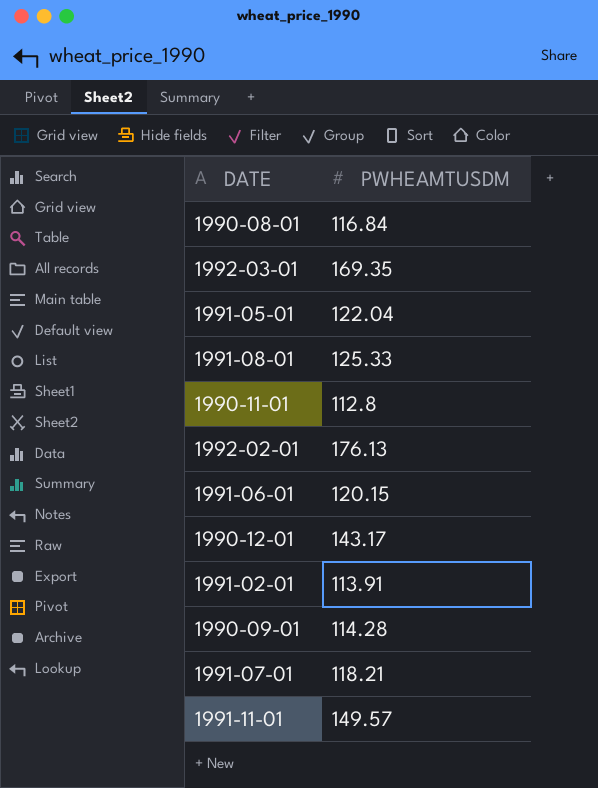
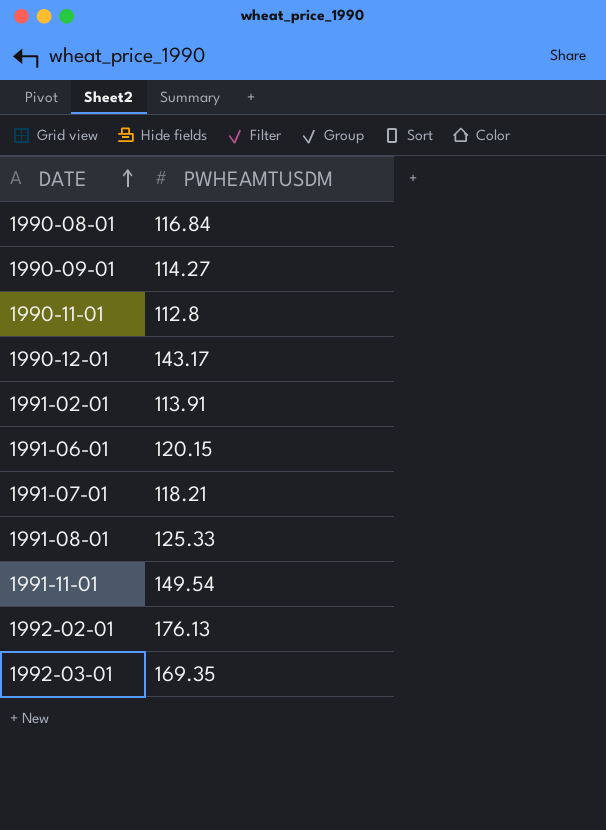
row order: none -> DATE ascending
row 1991-05-01: 122.04 -> none
1990-09-01 | PWHEAMTUSDM: 114.28 -> 114.27
1991-11-01 | PWHEAMTUSDM: 149.57 -> 149.54

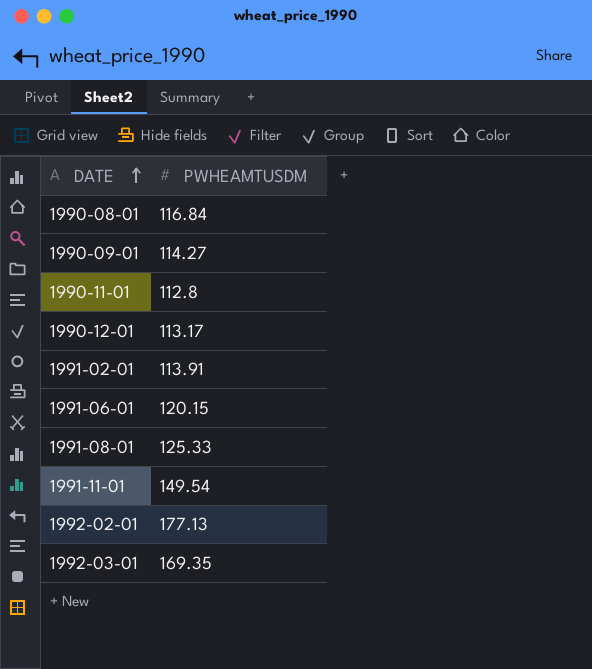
row 1991-07-01: 118.21 -> none
1990-12-01 | PWHEAMTUSDM: 143.17 -> 113.17
1992-02-01 | PWHEAMTUSDM: 176.13 -> 177.13

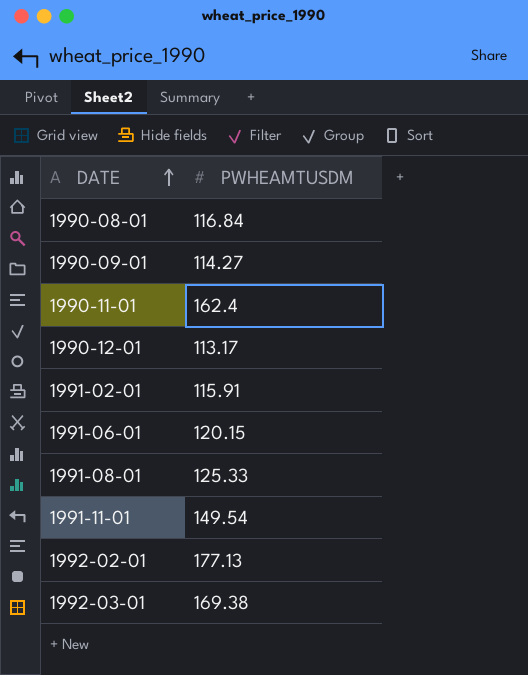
1990-11-01 | PWHEAMTUSDM: 112.8 -> 162.4
1991-02-01 | PWHEAMTUSDM: 113.91 -> 115.91
1992-03-01 | PWHEAMTUSDM: 169.35 -> 169.38

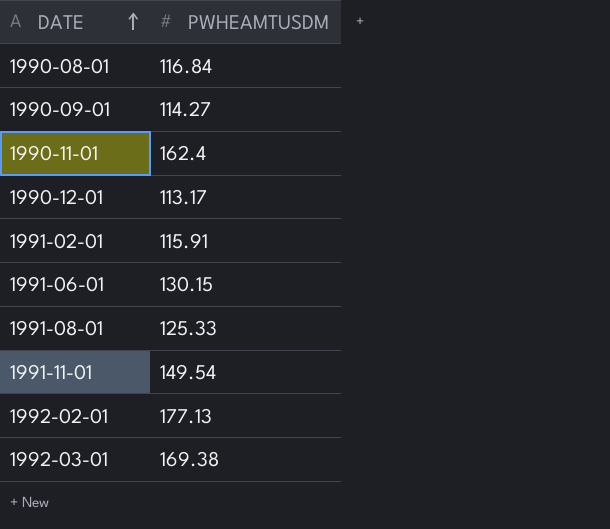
1991-06-01 | PWHEAMTUSDM: 120.15 -> 130.15

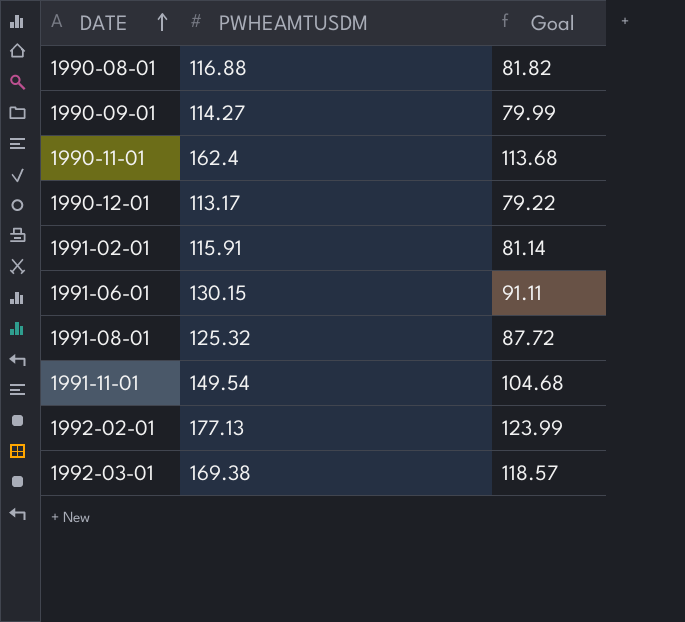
column Goal | formula: none -> [PWHEAMTUSDM] * 0.7
1990-08-01 | PWHEAMTUSDM: 116.84 -> 116.88
1991-08-01 | PWHEAMTUSDM: 125.33 -> 125.32

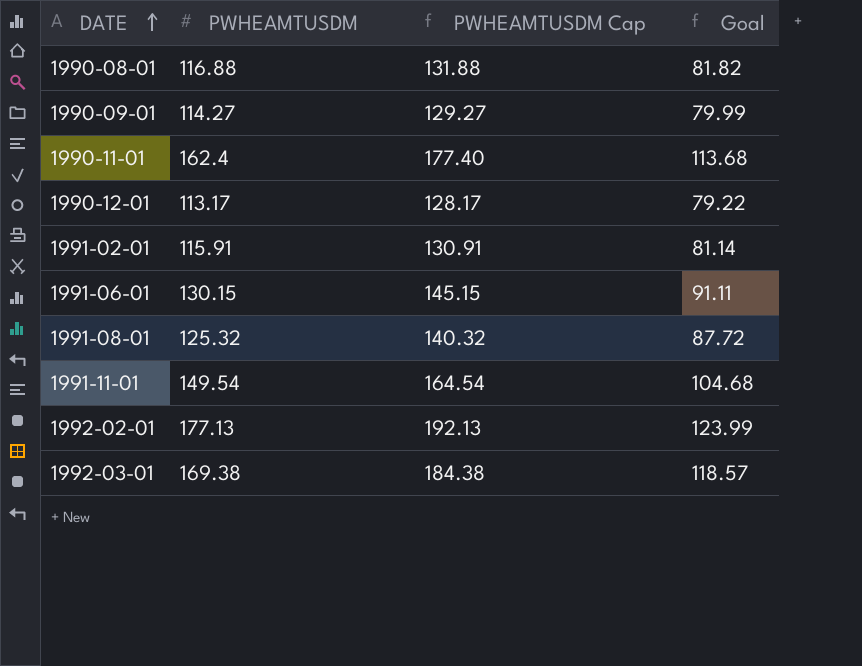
column PWHEAMTUSDM Cap | formula: none -> [PWHEAMTUSDM] + 15

